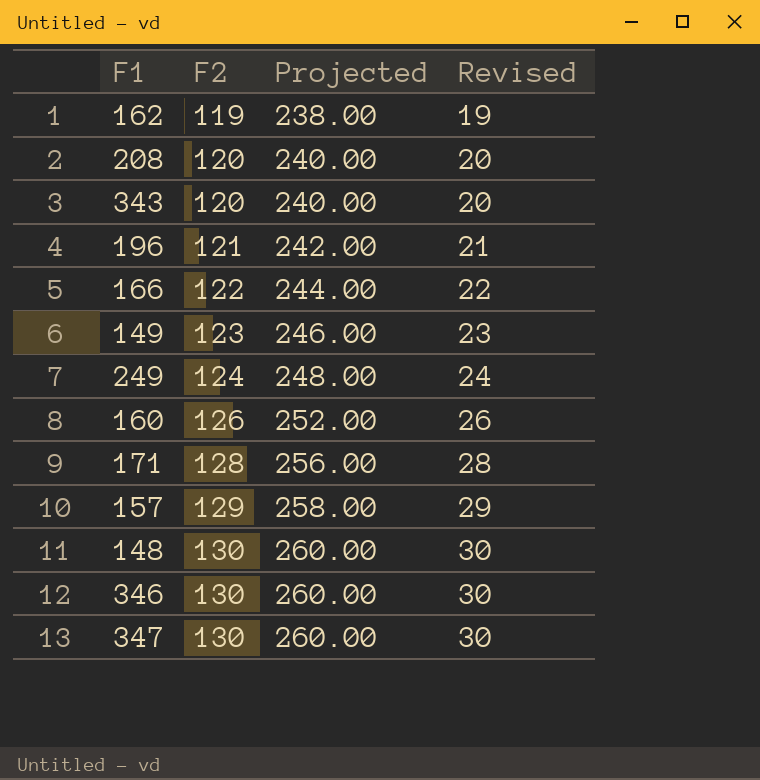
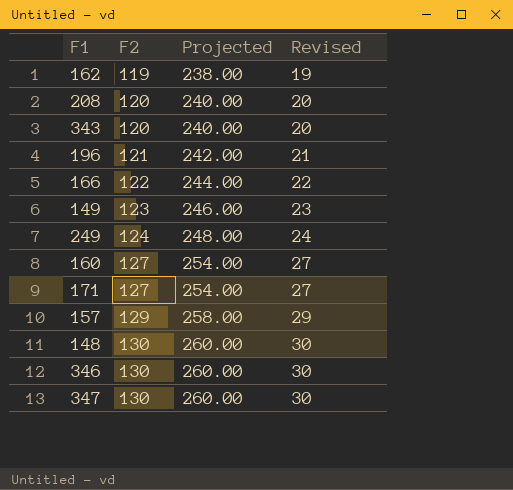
160 | F2: 126 -> 127
160 | Projected: 252.00 -> 254.00
160 | Revised: 26 -> 27
171 | F2: 128 -> 127
171 | Projected: 256.00 -> 254.00
171 | Revised: 28 -> 27

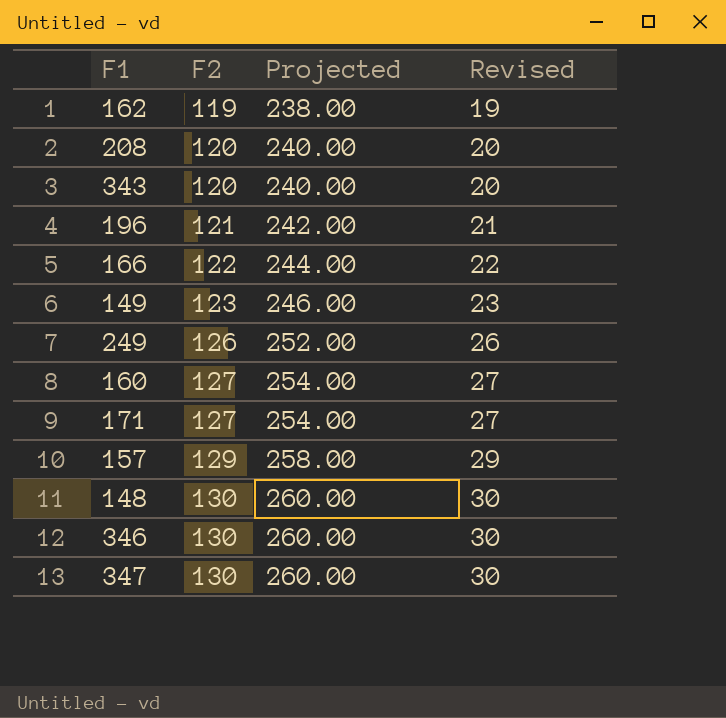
249 | F2: 124 -> 126
249 | Projected: 248.00 -> 252.00
249 | Revised: 24 -> 26

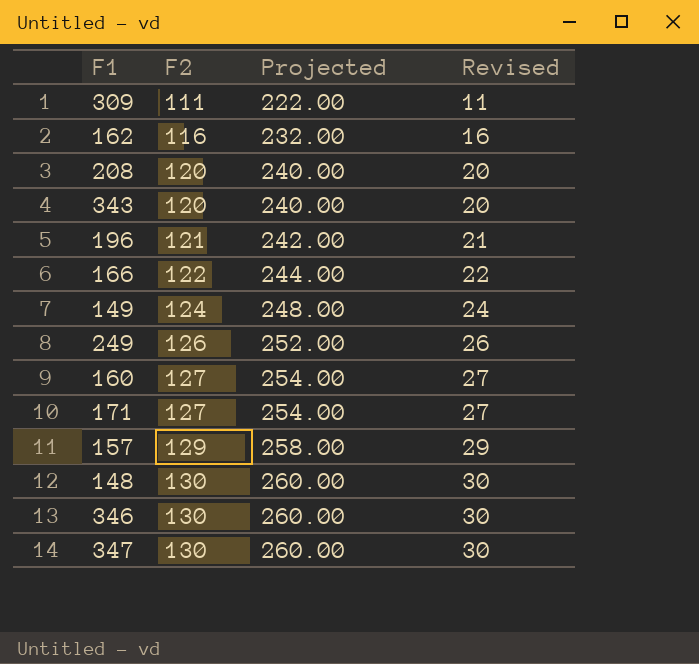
row 309: none -> 111 | 222.00 | 11
162 | F2: 119 -> 116
162 | Projected: 238.00 -> 232.00
162 | Revised: 19 -> 16
149 | F2: 123 -> 124
149 | Projected: 246.00 -> 248.00
149 | Revised: 23 -> 24

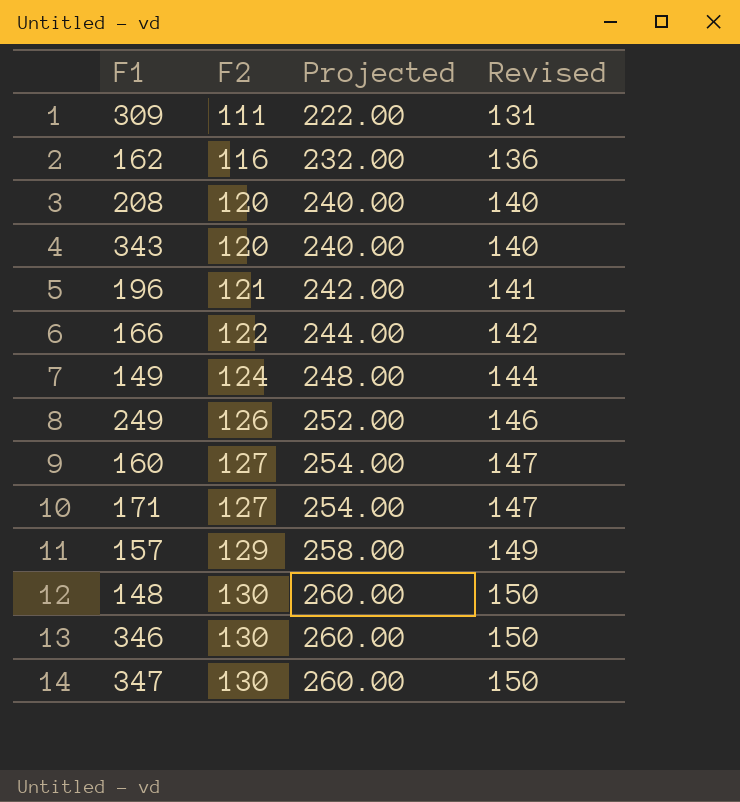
column Revised | formula: [F2] - 100 -> [F2] + 20

